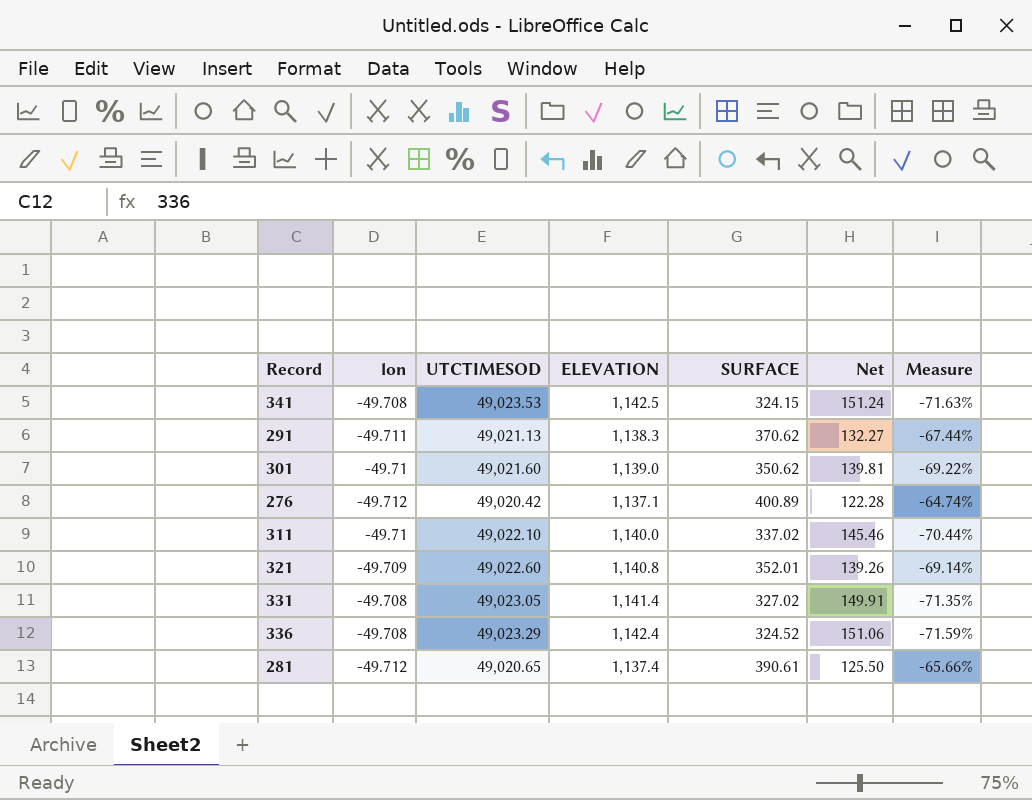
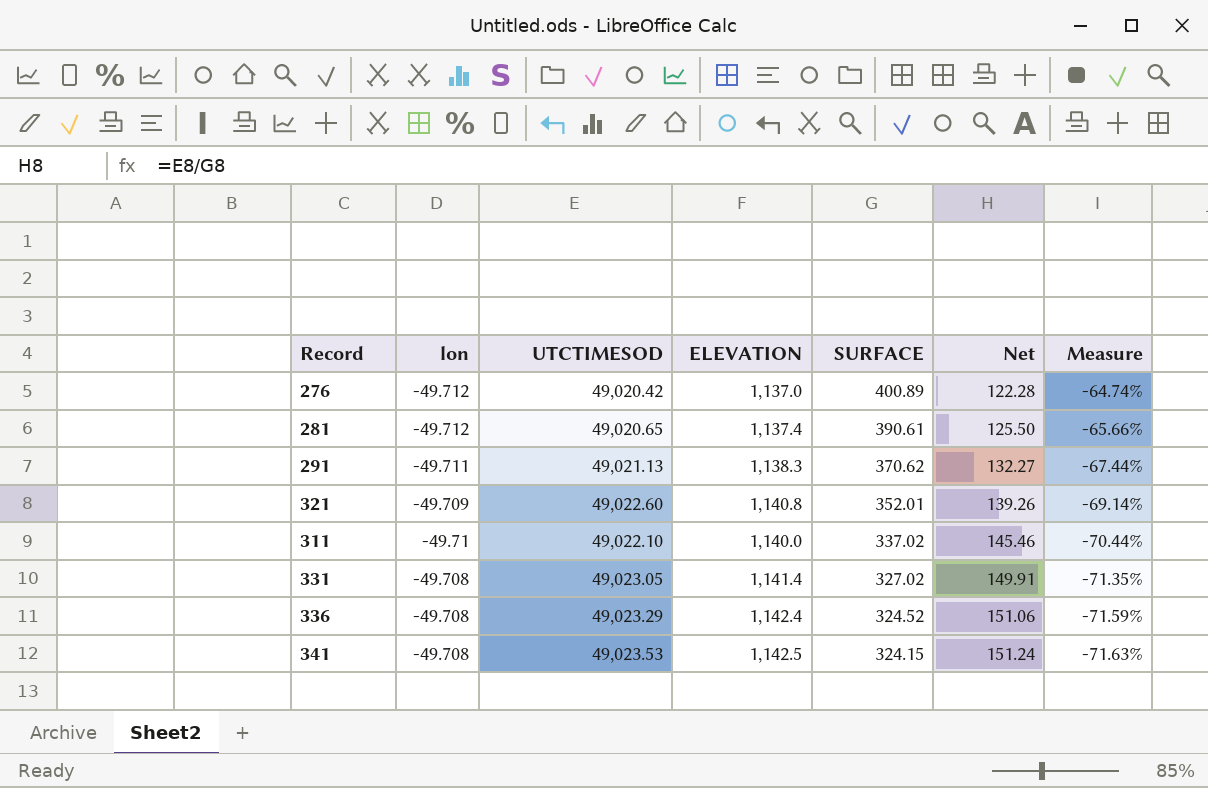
row order: none -> SURFACE descending
row 301: -49.71 | 49,021.60 | 1,139.0 | 350.62 | 139.81 | -69.22% -> none
276 | ELEVATION: 1,137.1 -> 1,137.0

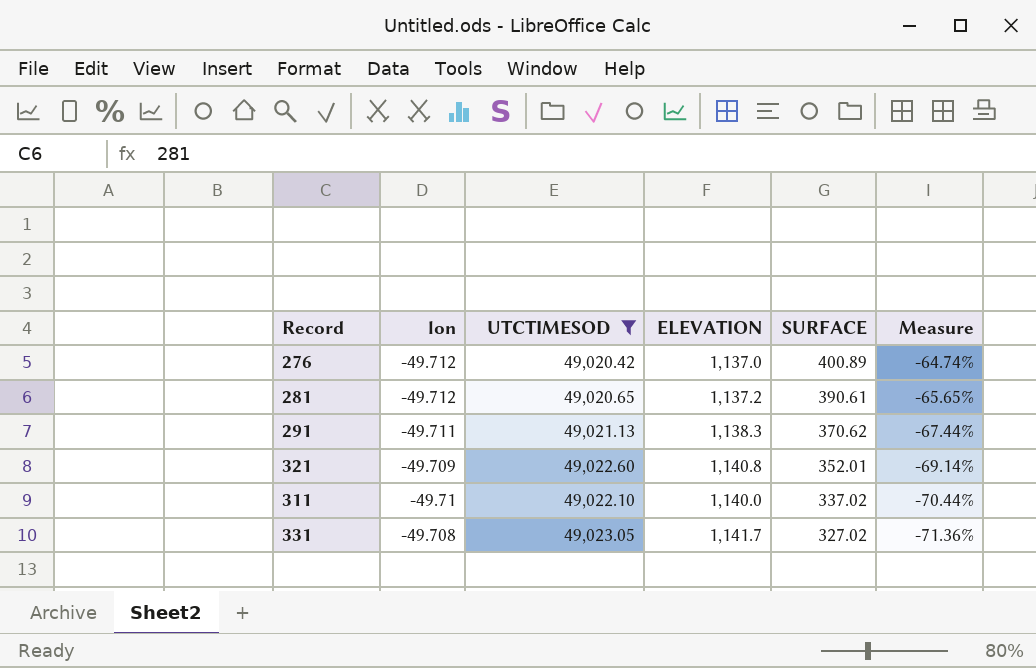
filter: none -> UTCTIMESOD <= 49,023.05
column Net | formula: [UTCTIMESOD] / [SURFACE] -> none
281 | ELEVATION: 1,137.4 -> 1,137.2
281 | Measure: -65.66% -> -65.65%
331 | ELEVATION: 1,141.4 -> 1,141.7
331 | Measure: -71.35% -> -71.36%

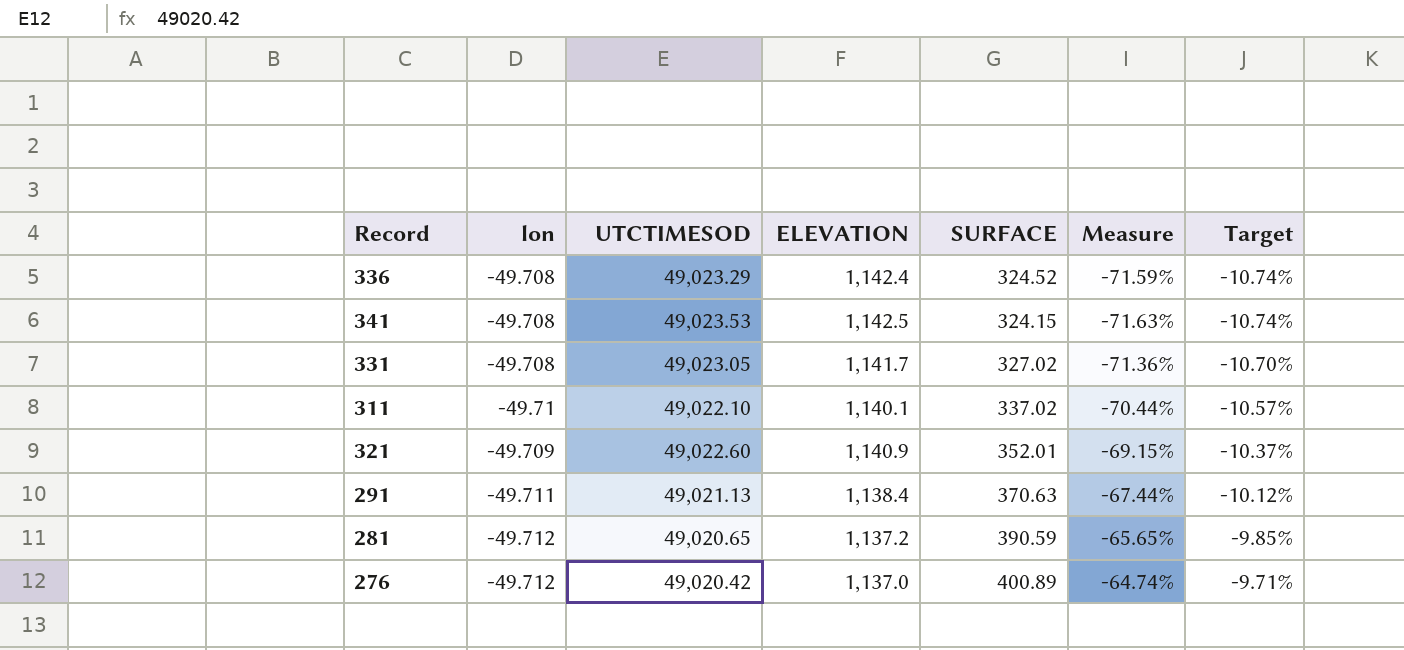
filter: UTCTIMESOD <= 49,023.05 -> none
row order: SURFACE descending -> Target ascending
column Target | formula: none -> [Measure] * 0.15
311 | ELEVATION: 1,140.0 -> 1,140.1
321 | ELEVATION: 1,140.8 -> 1,140.9
321 | Measure: -69.14% -> -69.15%
291 | ELEVATION: 1,138.3 -> 1,138.4
291 | SURFACE: 370.62 -> 370.63
281 | SURFACE: 390.61 -> 390.59

